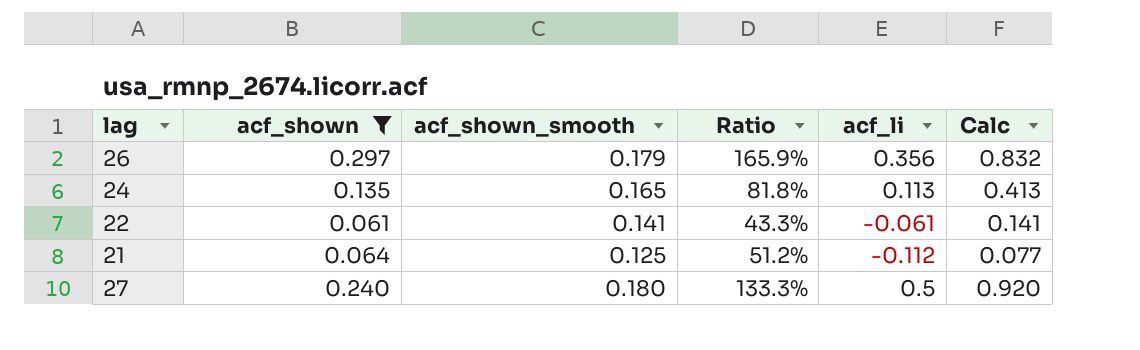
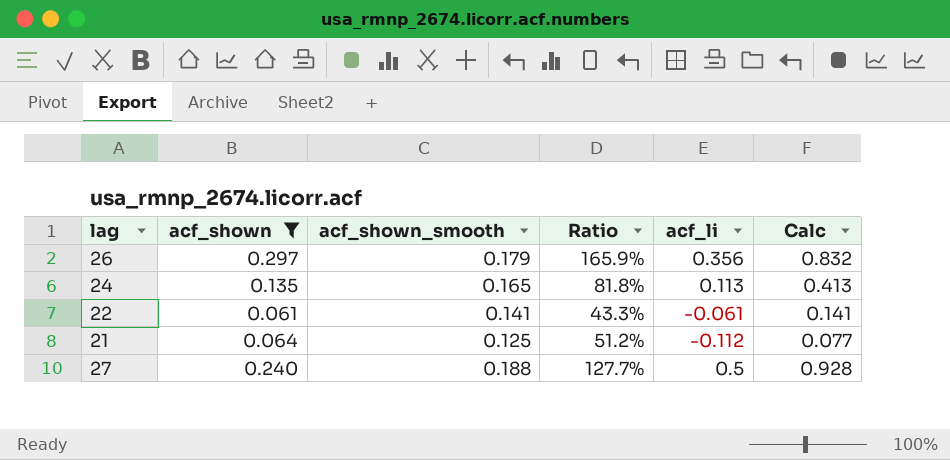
27 | acf_shown_smooth: 0.180 -> 0.188
27 | Ratio: 133.3% -> 127.7%
27 | Calc: 0.920 -> 0.928

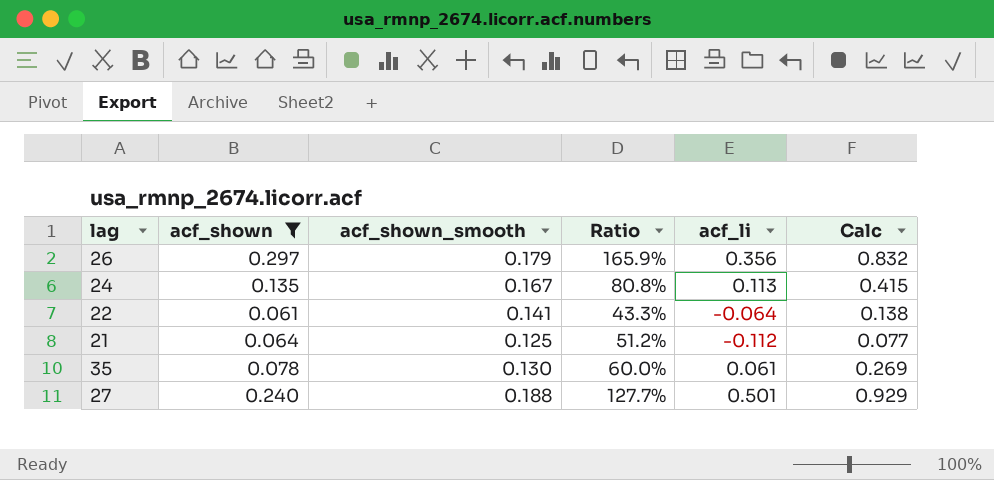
24 | acf_shown_smooth: 0.165 -> 0.167
24 | Ratio: 81.8% -> 80.8%
24 | Calc: 0.413 -> 0.415
22 | acf_li: -0.061 -> -0.064
22 | Calc: 0.141 -> 0.138
row 35: none -> 0.078 | 0.130 | 60.0% | 0.061 | 0.269
27 | acf_li: 0.5 -> 0.501
27 | Calc: 0.928 -> 0.929

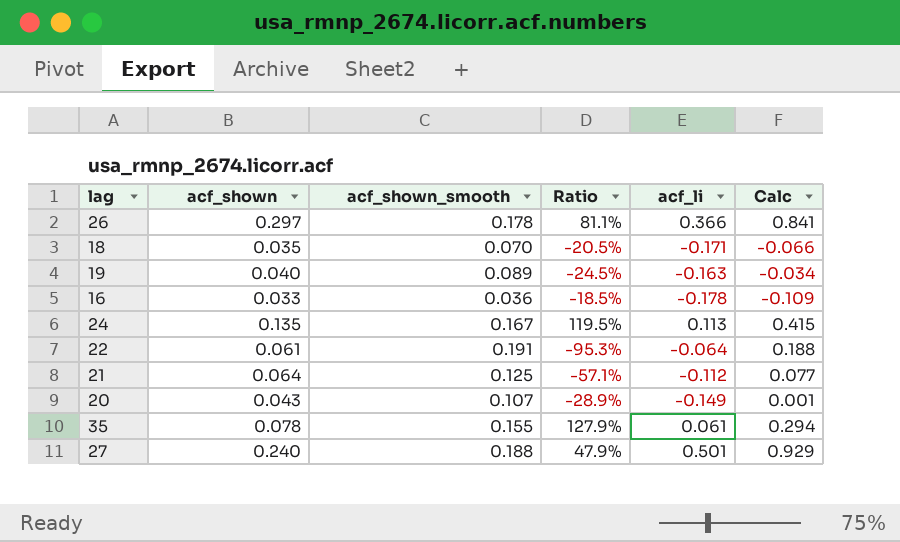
filter: acf_shown >= 0.061 -> none
column Ratio | formula: [acf_shown] / [acf_shown_smooth] -> [acf_shown] / [acf_li]
26 | acf_shown_smooth: 0.179 -> 0.178
26 | acf_li: 0.356 -> 0.366
26 | Calc: 0.832 -> 0.841
22 | acf_shown_smooth: 0.141 -> 0.191
22 | Calc: 0.138 -> 0.188
35 | acf_shown_smooth: 0.130 -> 0.155
35 | Calc: 0.269 -> 0.294

